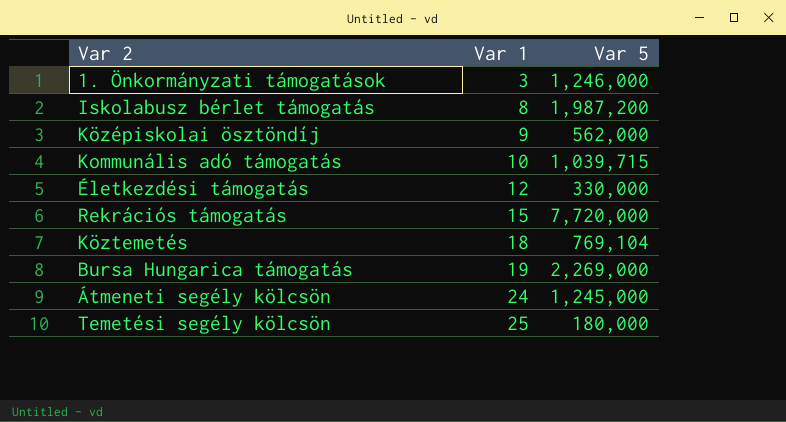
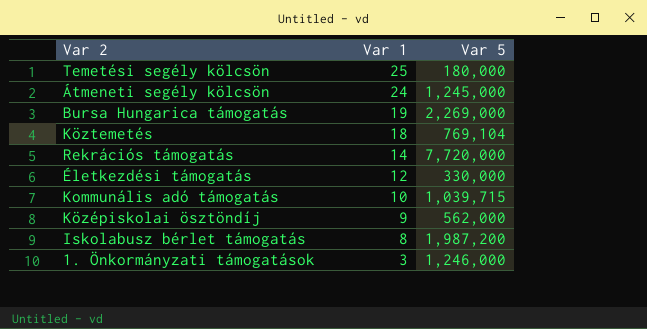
row order: Var 1 ascending -> Var 1 descending
Rekrációs támogatás | Var 1: 15 -> 14

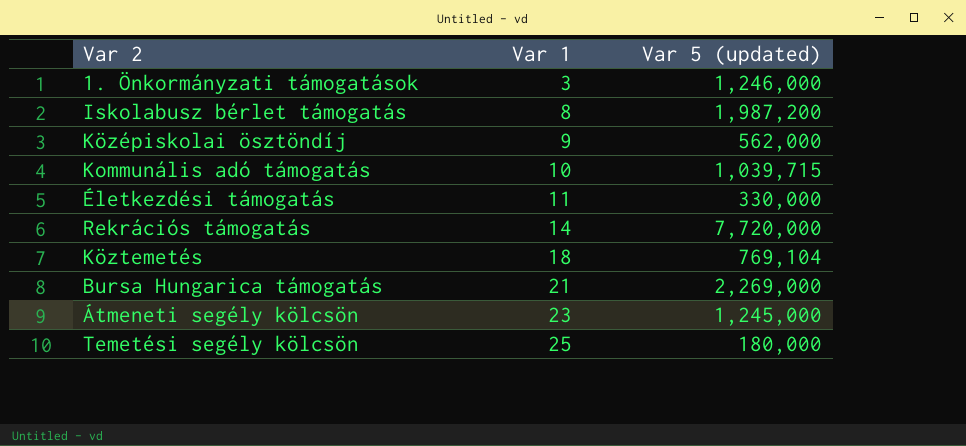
row order: Var 1 descending -> Var 1 ascending
column name: Var 5 -> Var 5 (updated)
Életkezdési támogatás | Var 1: 12 -> 11
Bursa Hungarica támogatás | Var 1: 19 -> 21
Átmeneti segély kölcsön | Var 1: 24 -> 23

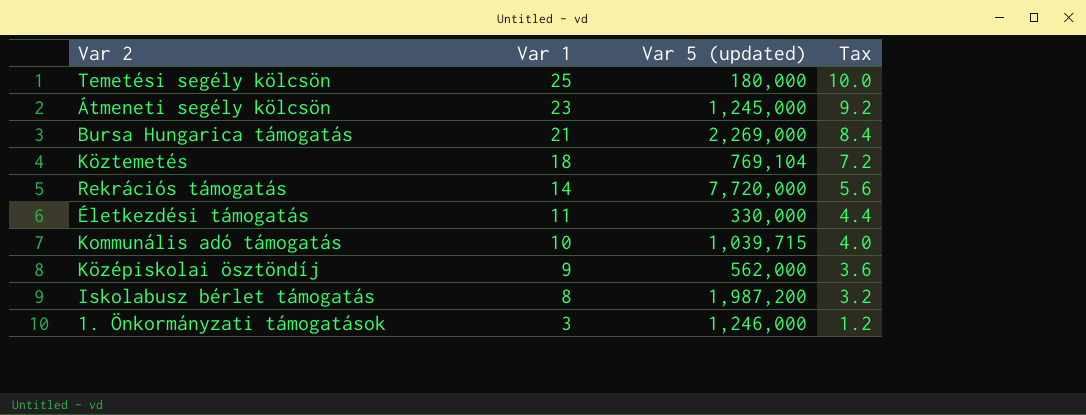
row order: Var 1 ascending -> Var 1 descending
column Tax | formula: none -> [Var 1] * 0.4

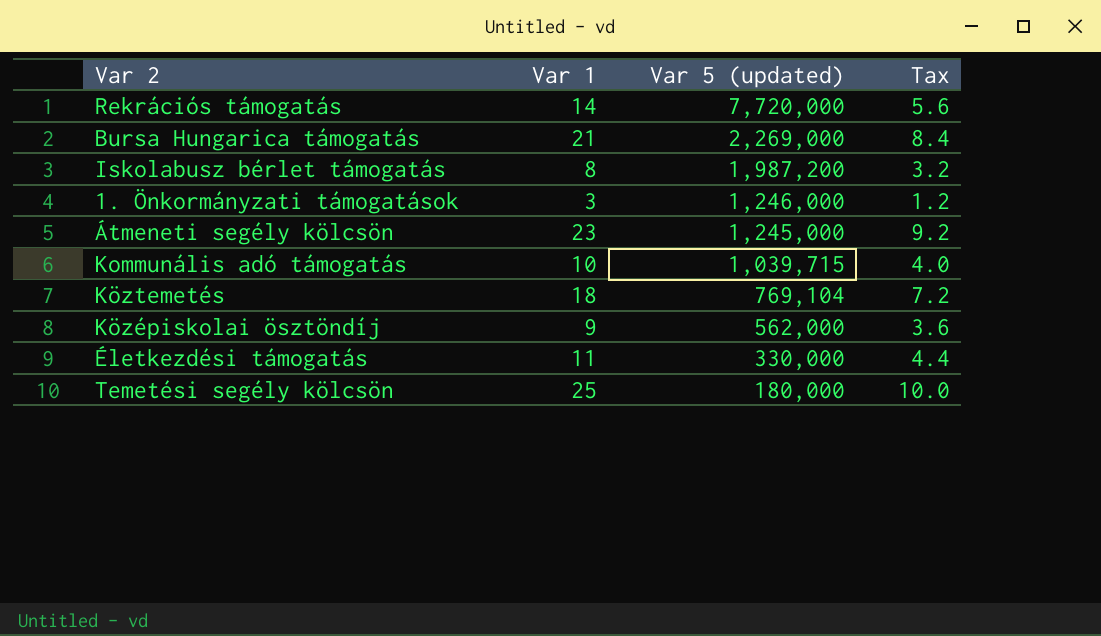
row order: Var 1 descending -> Var 5 (updated) descending

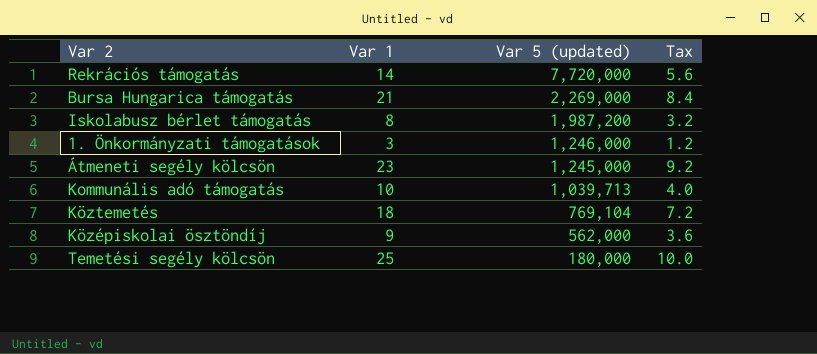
row Életkezdési támogatás: 11 | 330,000 | 4.4 -> none
Kommunális adó támogatás | Var 5 (updated): 1,039,715 -> 1,039,713

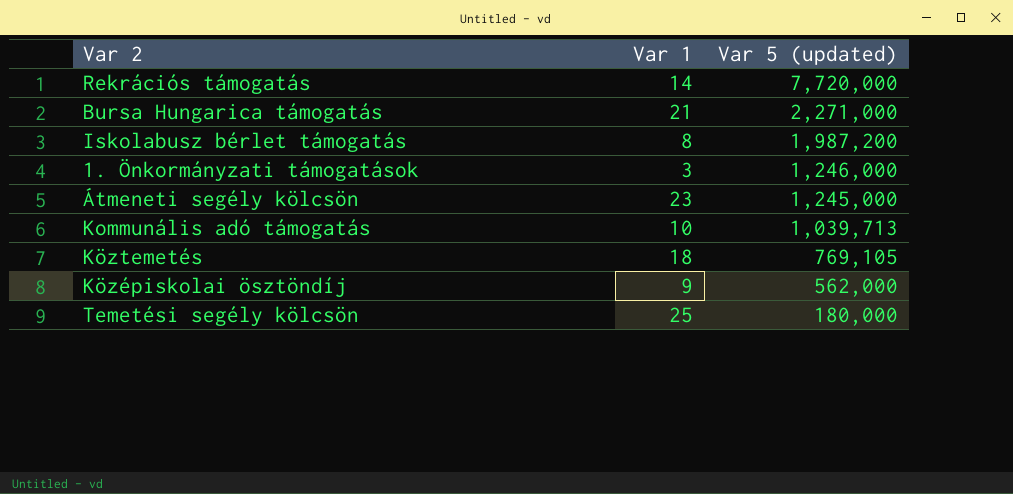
column Tax | formula: [Var 1] * 0.4 -> none
Bursa Hungarica támogatás | Var 5 (updated): 2,269,000 -> 2,271,000
Köztemetés | Var 5 (updated): 769,104 -> 769,105

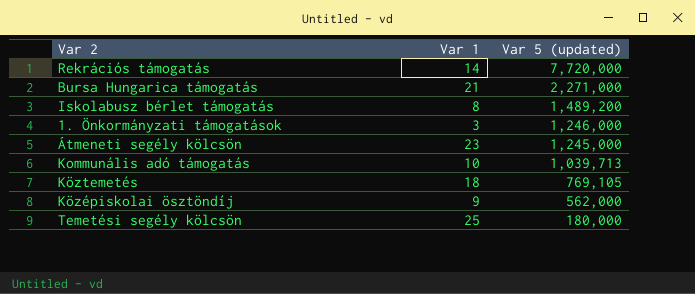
Iskolabusz bérlet támogatás | Var 5 (updated): 1,987,200 -> 1,489,200

